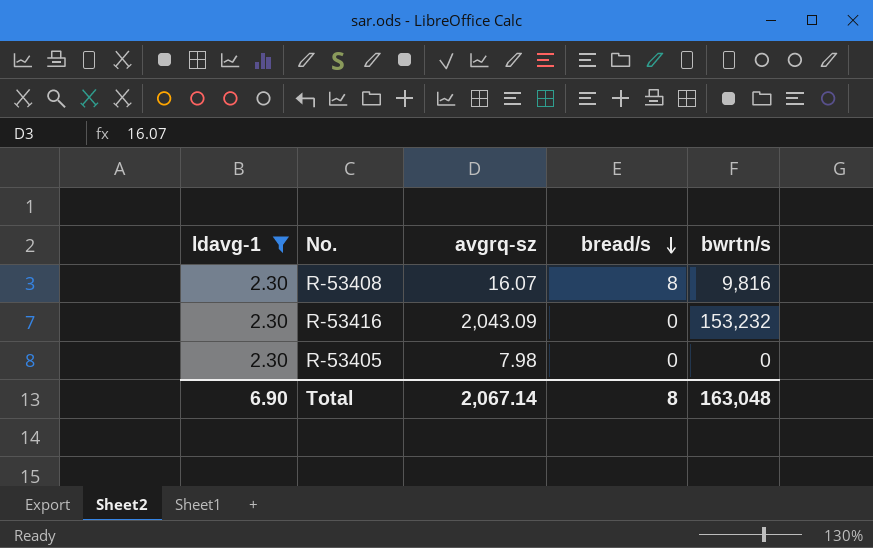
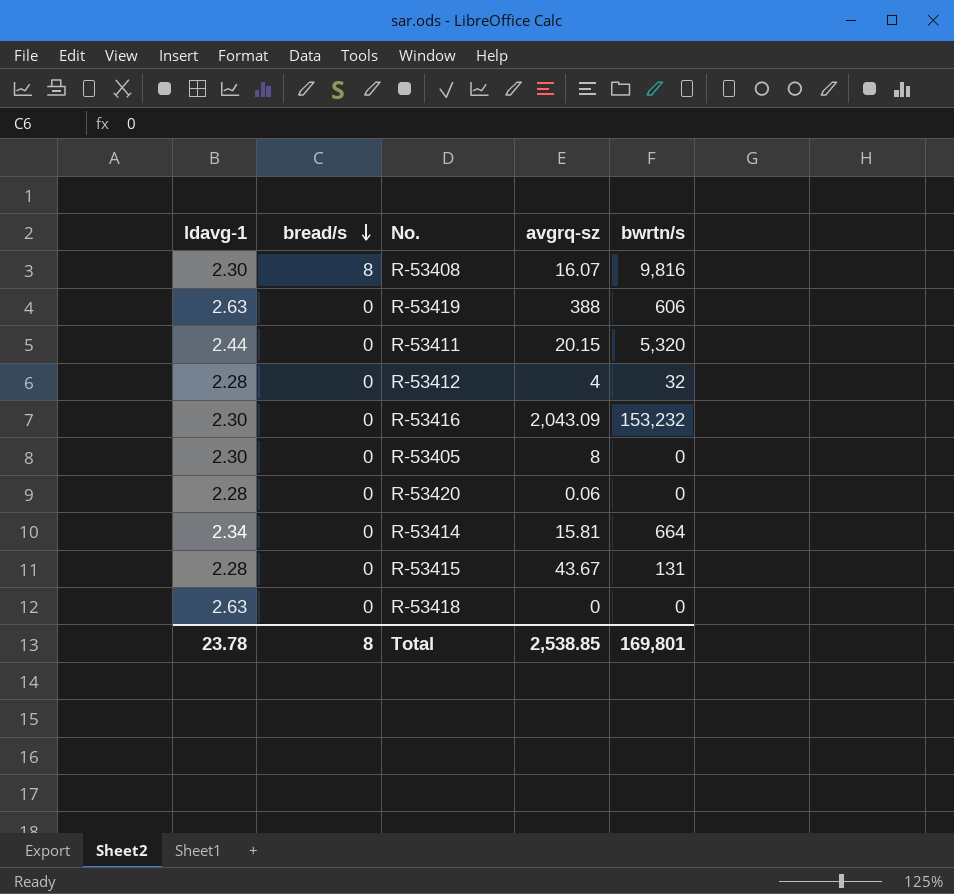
filter: ldavg-1 = 2.30 -> none
column bread/s | position: 4 -> 2
R-53405 | avgrq-sz: 7.98 -> 8
Total | ldavg-1: 6.90 -> 23.78
Total | avgrq-sz: 2,067.14 -> 2,538.85
Total | bwrtn/s: 163,048 -> 169,801

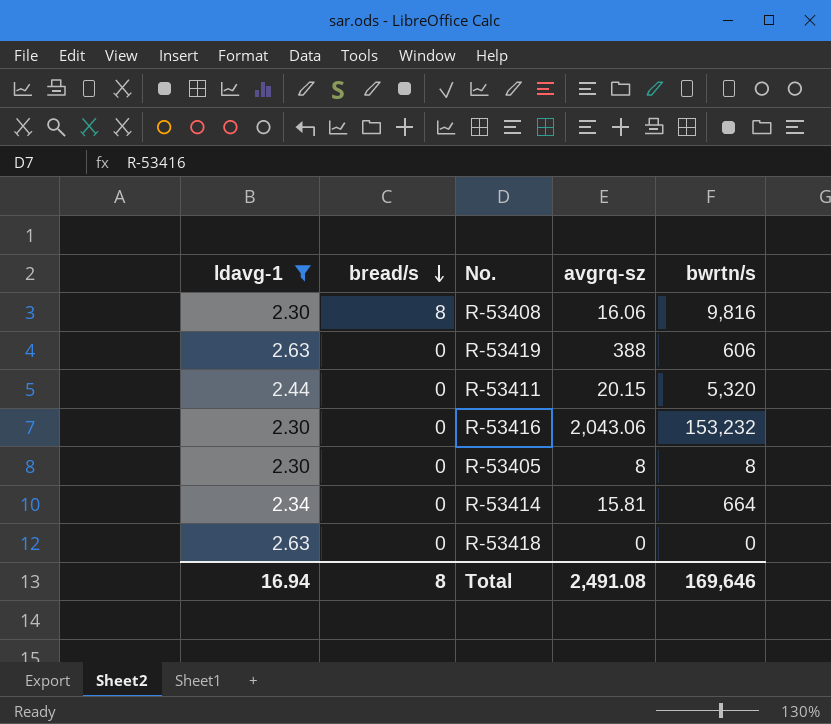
filter: none -> ldavg-1 != 2.28
R-53408 | avgrq-sz: 16.07 -> 16.06
R-53416 | avgrq-sz: 2,043.09 -> 2,043.06
R-53405 | bwrtn/s: 0 -> 8
Total | ldavg-1: 23.78 -> 16.94
Total | avgrq-sz: 2,538.85 -> 2,491.08
Total | bwrtn/s: 169,801 -> 169,646

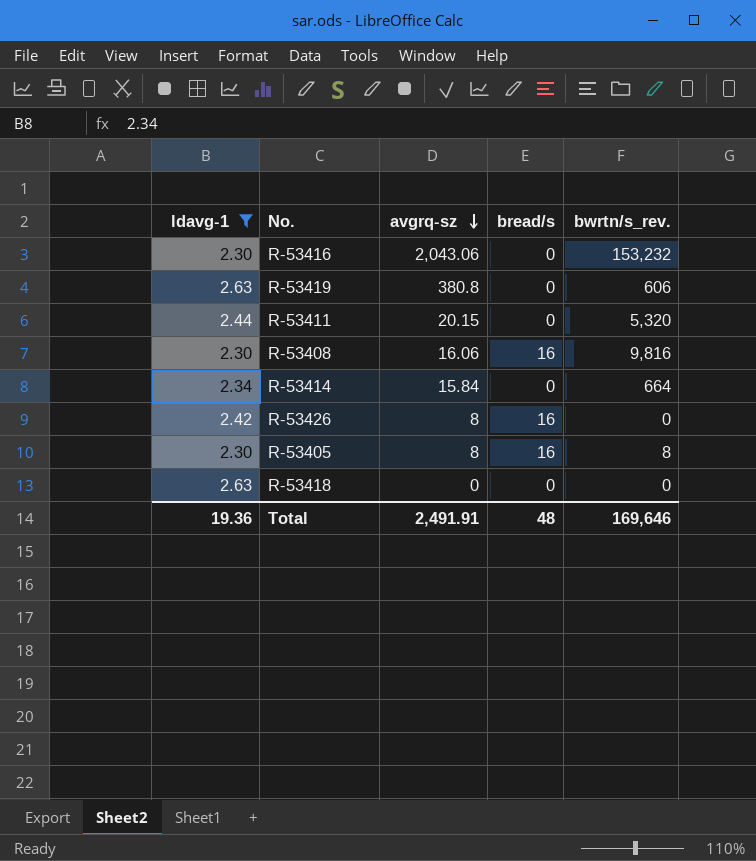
row order: bread/s descending -> avgrq-sz descending
column bread/s | position: 2 -> 4
column name: bwrtn/s -> bwrtn/s_rev.
R-53419 | avgrq-sz: 388 -> 380.8
R-53408 | bread/s: 8 -> 16
R-53414 | avgrq-sz: 15.81 -> 15.84
row R-53426: none -> 2.42 | 8 | 16 | 0
R-53405 | bread/s: 0 -> 16
Total | ldavg-1: 16.94 -> 19.36
Total | avgrq-sz: 2,491.08 -> 2,491.91
Total | bread/s: 8 -> 48

